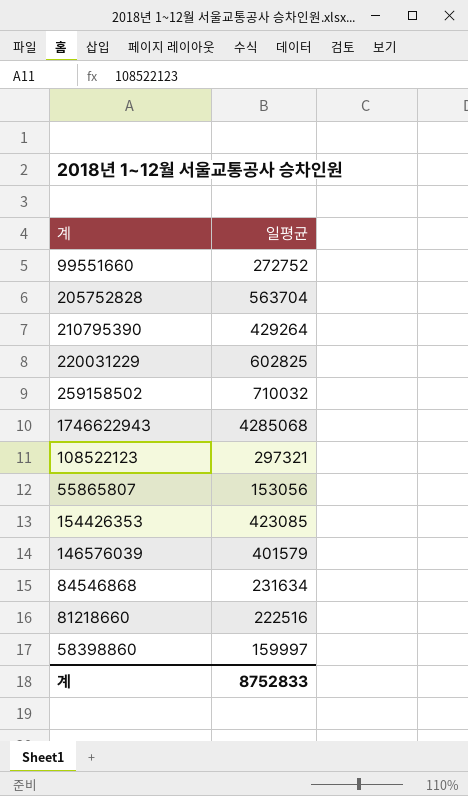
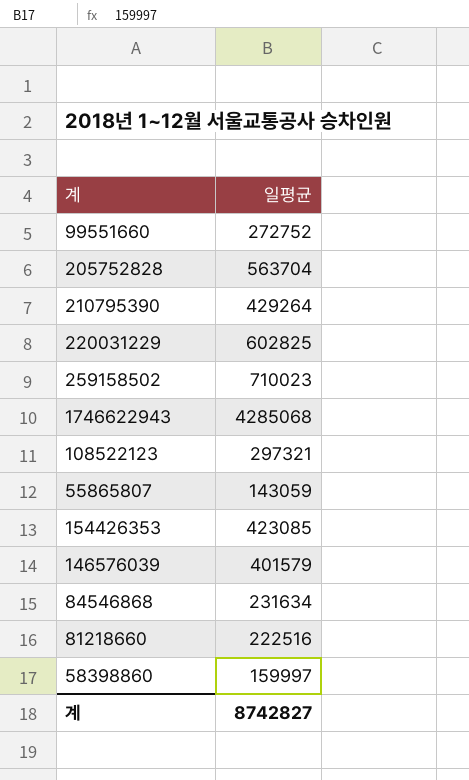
259158502 | 일평균: 710032 -> 710023
55865807 | 일평균: 153056 -> 143059
계 | 일평균: 8752833 -> 8742827

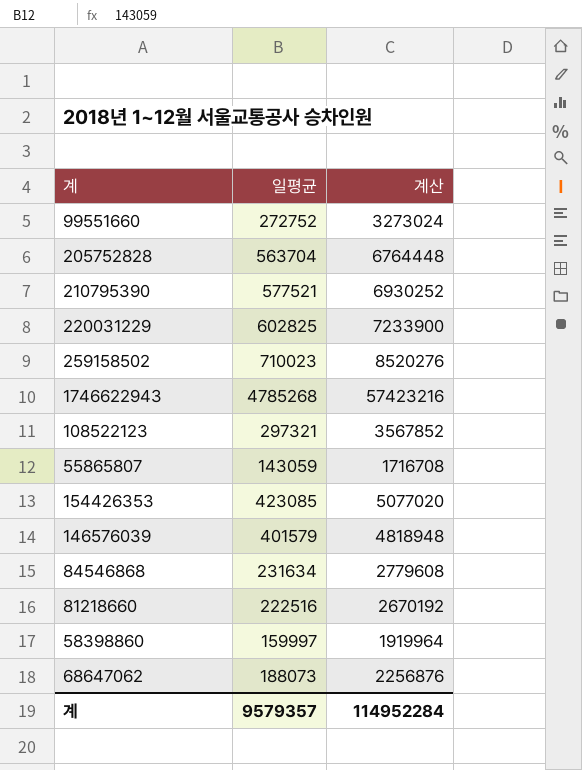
column 계산 | formula: none -> [일평균] * 12
210795390 | 일평균: 429264 -> 577521
1746622943 | 일평균: 4285068 -> 4785268
row 68647062: none -> 188073 | 2256876
계 | 일평균: 8742827 -> 9579357

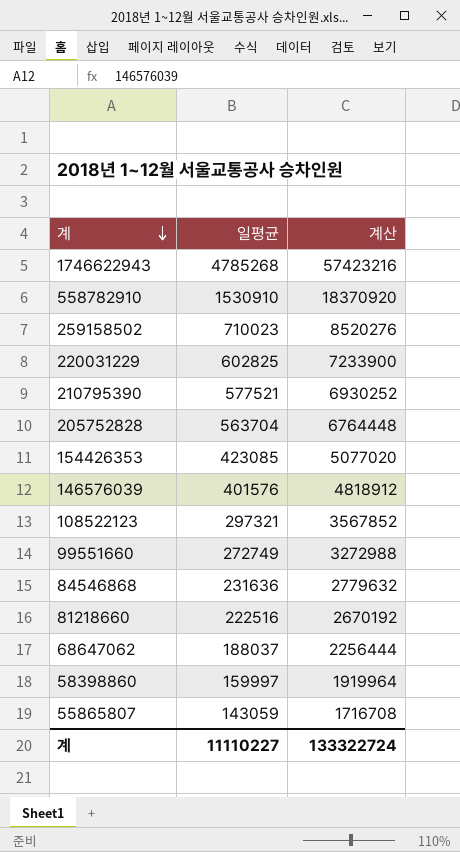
row order: none -> 계 descending
row 558782910: none -> 1530910 | 18370920
146576039 | 일평균: 401579 -> 401576
146576039 | 계산: 4818948 -> 4818912
99551660 | 일평균: 272752 -> 272749
99551660 | 계산: 3273024 -> 3272988
84546868 | 일평균: 231634 -> 231636
84546868 | 계산: 2779608 -> 2779632
68647062 | 일평균: 188073 -> 188037
68647062 | 계산: 2256876 -> 2256444
계 | 일평균: 9579357 -> 11110227
계 | 계산: 114952284 -> 133322724

